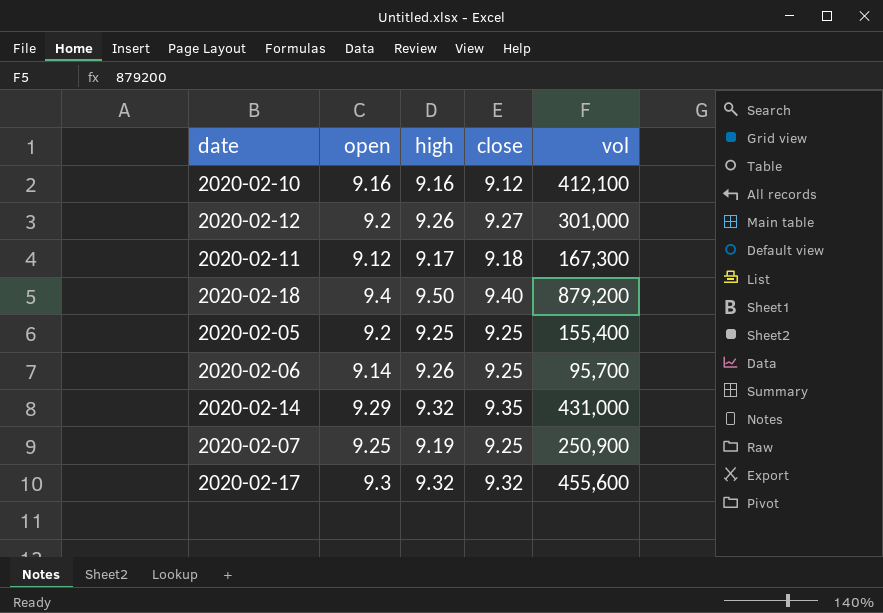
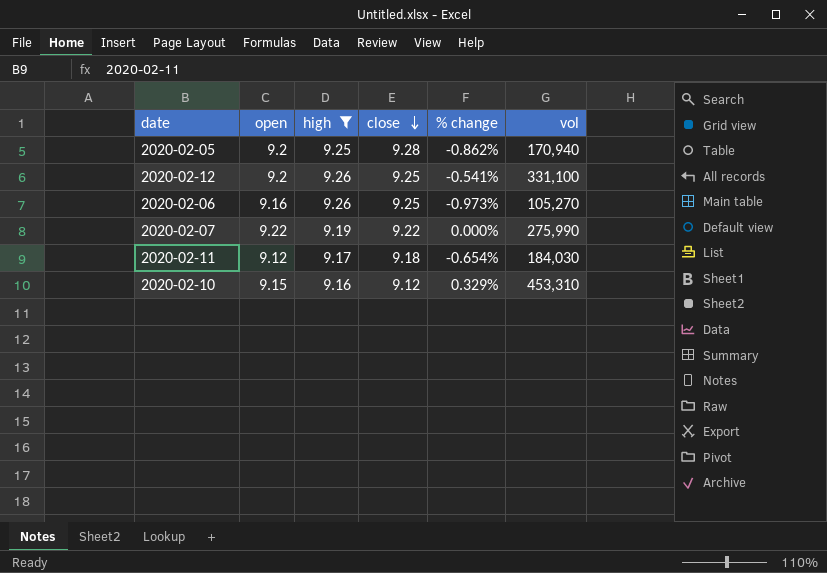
filter: none -> high <= 9.26
row order: none -> close descending
column % change | formula: none -> ([open] - [close]) / [close]
2020-02-05 | close: 9.25 -> 9.28
2020-02-05 | vol: 155,400 -> 170,940
2020-02-12 | close: 9.27 -> 9.25
2020-02-12 | vol: 301,000 -> 331,100
2020-02-06 | open: 9.14 -> 9.16
2020-02-06 | vol: 95,700 -> 105,270
2020-02-07 | open: 9.25 -> 9.22
2020-02-07 | close: 9.25 -> 9.22
2020-02-07 | vol: 250,900 -> 275,990
2020-02-11 | vol: 167,300 -> 184,030
2020-02-10 | open: 9.16 -> 9.15
2020-02-10 | vol: 412,100 -> 453,310

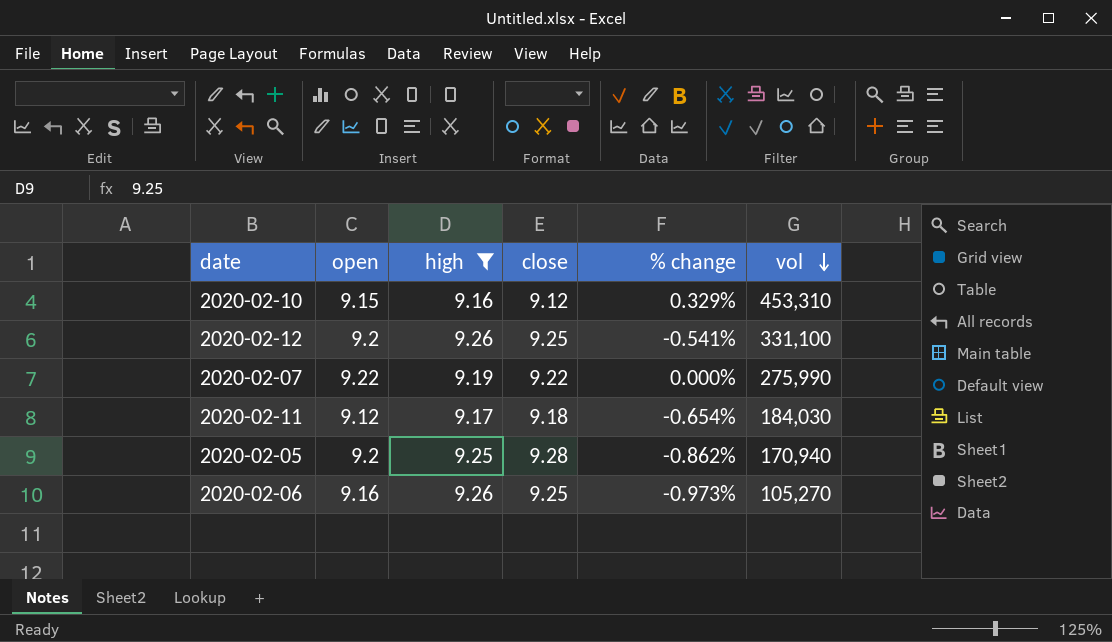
row order: close descending -> vol descending

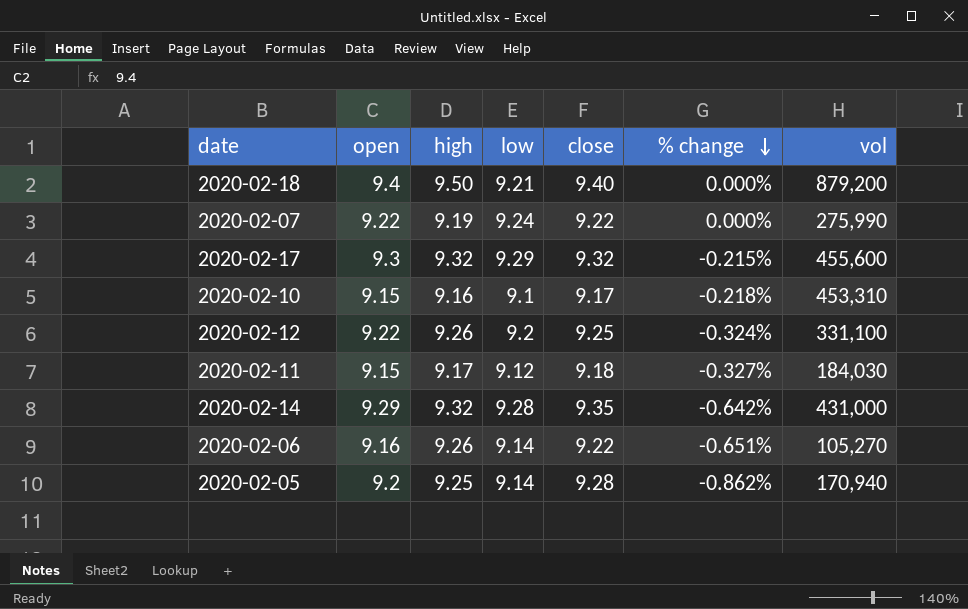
filter: high <= 9.26 -> none
row order: vol descending -> % change descending
column low | position: none -> 4
2020-02-10 | close: 9.12 -> 9.17
2020-02-10 | % change: 0.329% -> -0.218%
2020-02-12 | open: 9.2 -> 9.22
2020-02-12 | % change: -0.541% -> -0.324%
2020-02-11 | open: 9.12 -> 9.15
2020-02-11 | % change: -0.654% -> -0.327%
2020-02-06 | close: 9.25 -> 9.22
2020-02-06 | % change: -0.973% -> -0.651%

